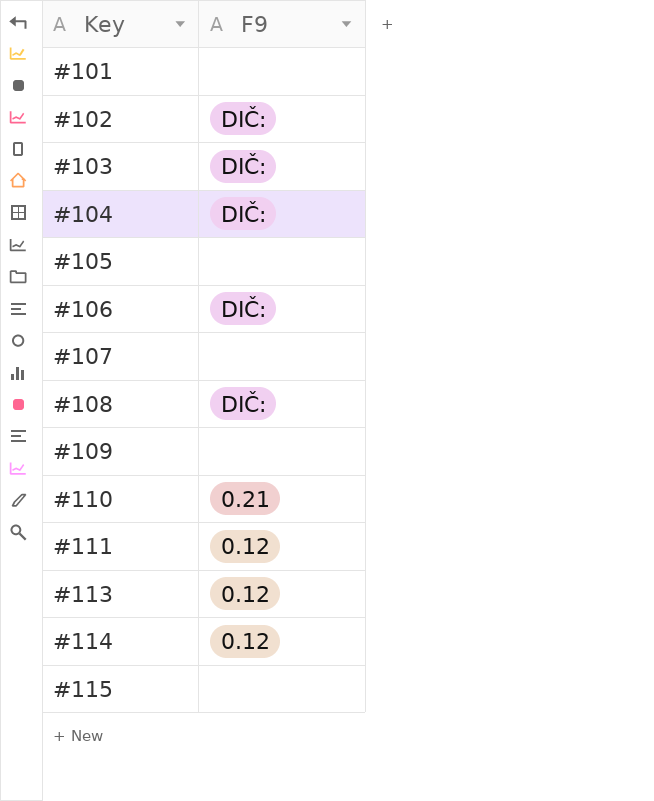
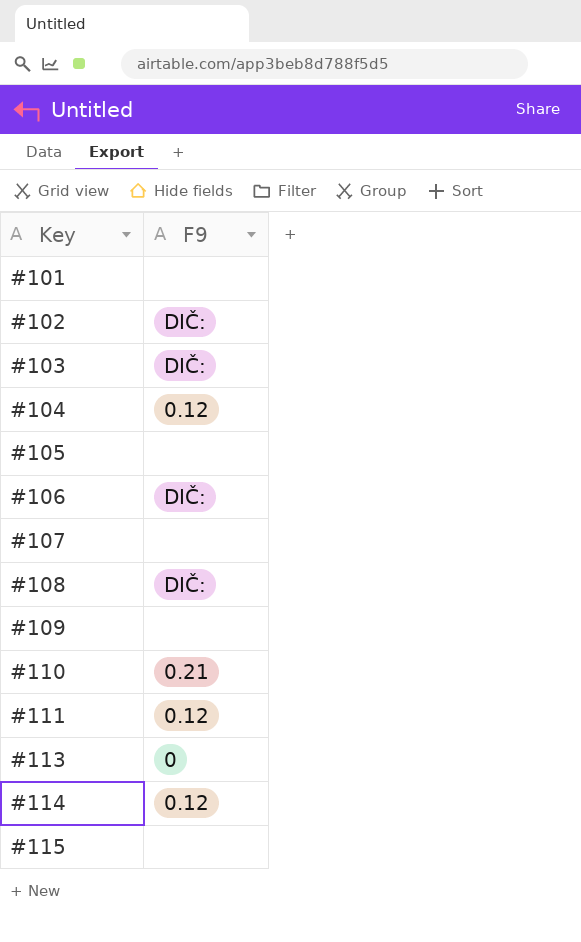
#104 | F9: DIČ: -> 0.12
#113 | F9: 0.12 -> 0

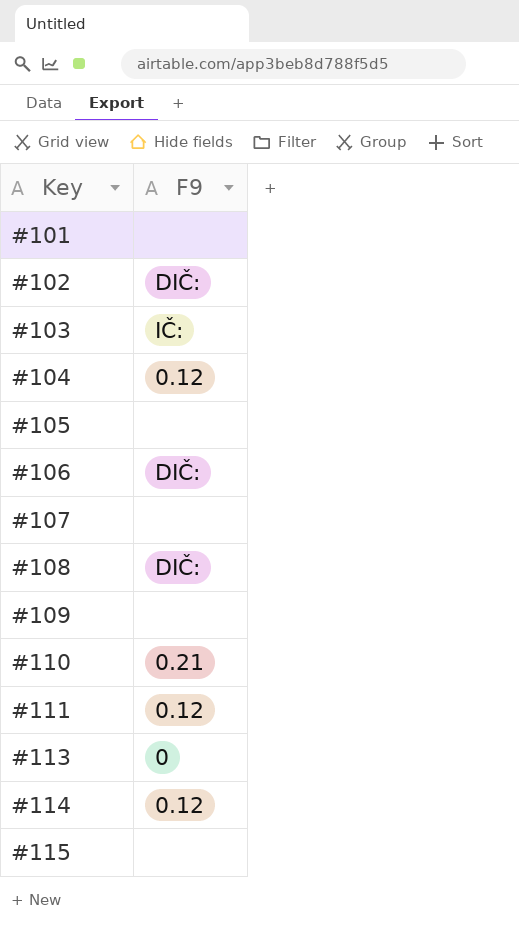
#103 | F9: DIČ: -> IČ:

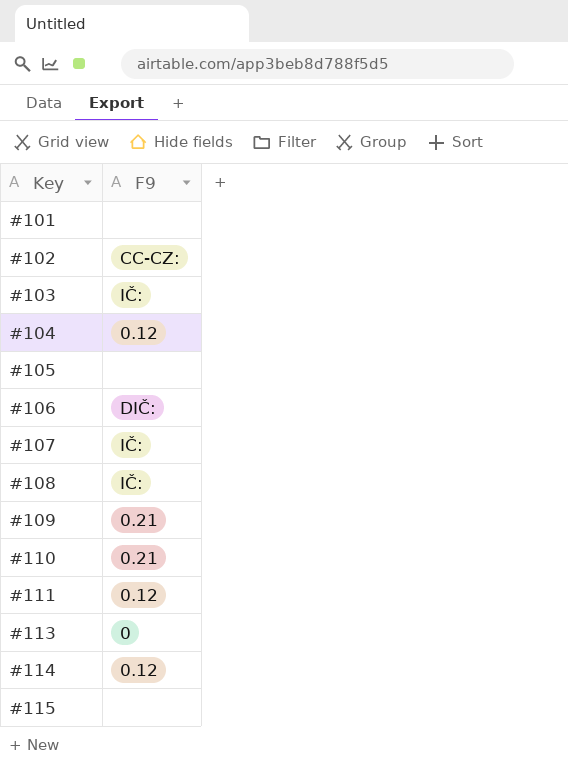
#102 | F9: DIČ: -> CC-CZ:
#107 | F9: none -> IČ:
#108 | F9: DIČ: -> IČ:
#109 | F9: none -> 0.21

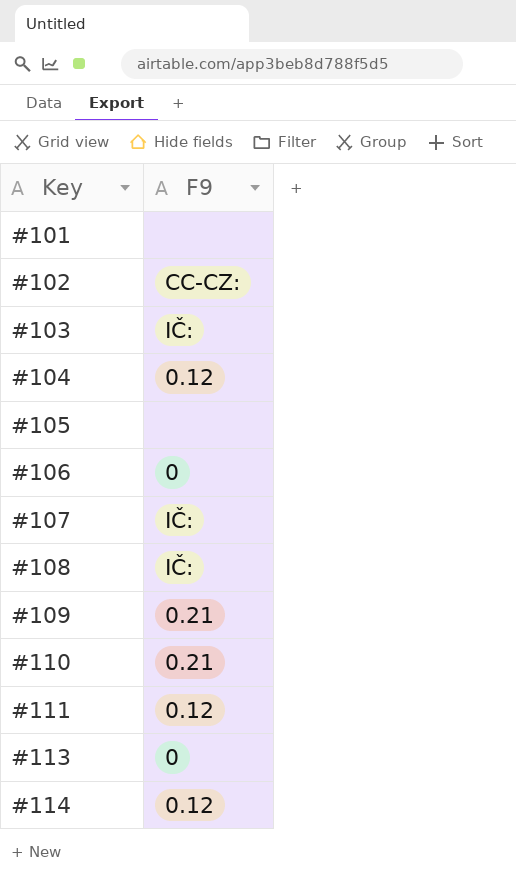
row #115: none -> none
#106 | F9: DIČ: -> 0

